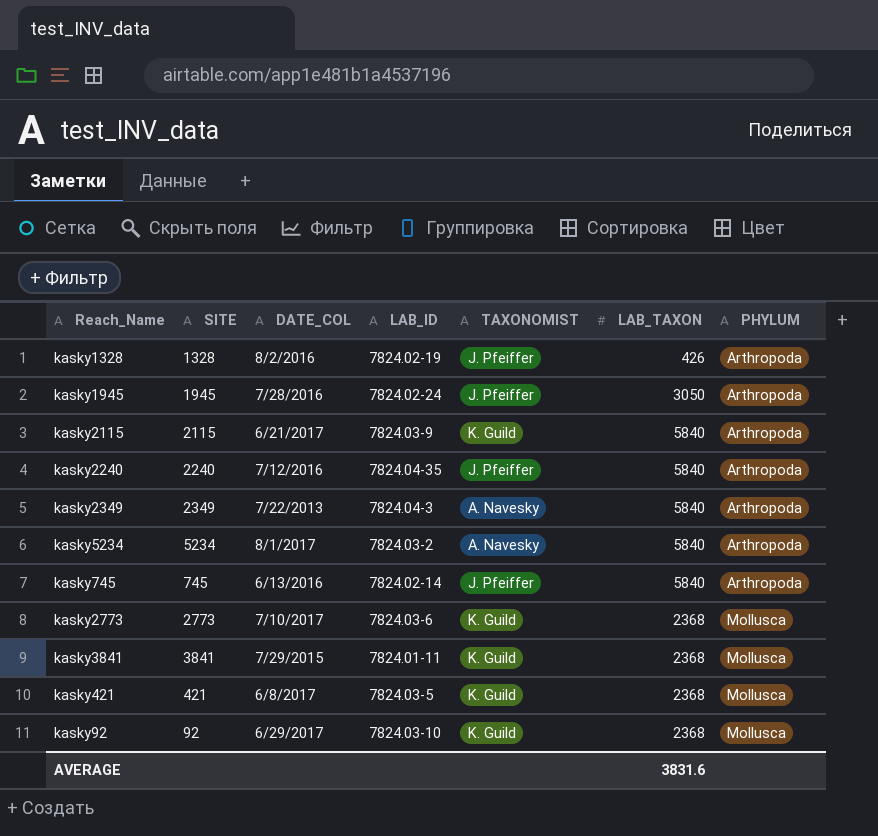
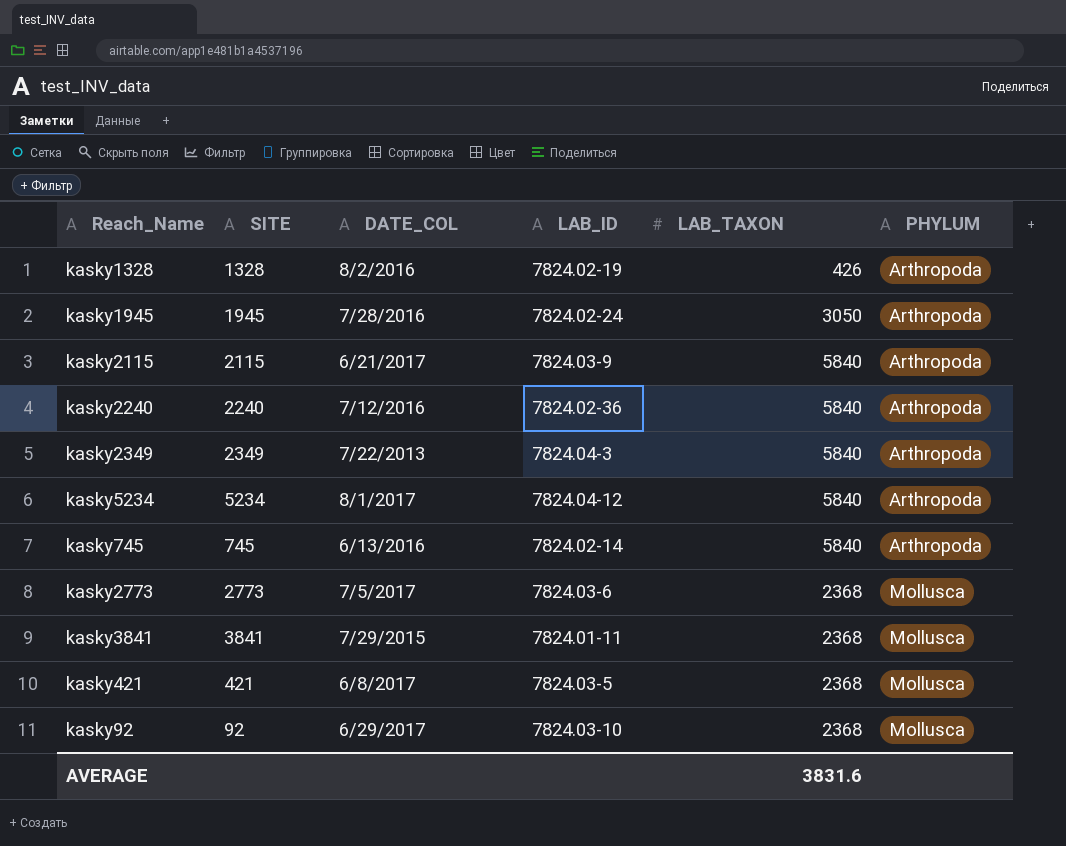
column TAXONOMIST | position: 5 -> none
kasky2240 | LAB_ID: 7824.04-35 -> 7824.02-36
kasky5234 | LAB_ID: 7824.03-2 -> 7824.04-12
kasky2773 | DATE_COL: 7/10/2017 -> 7/5/2017

